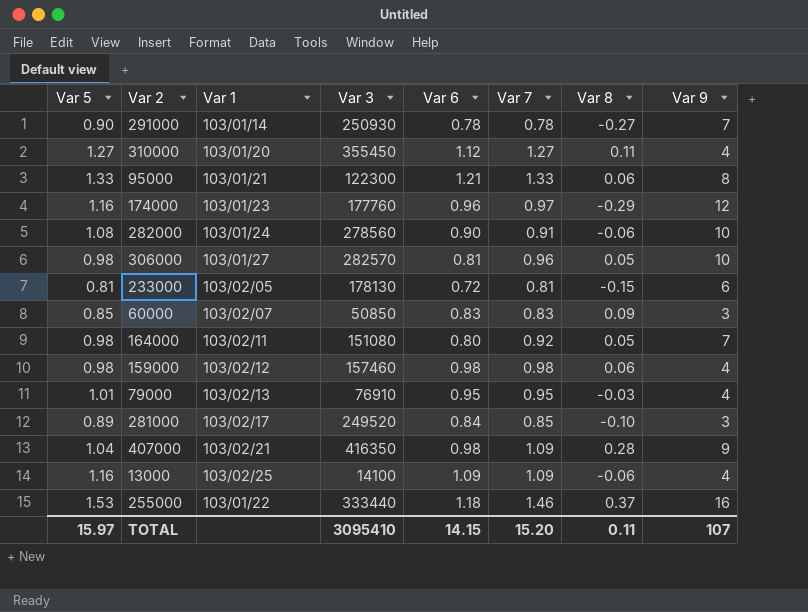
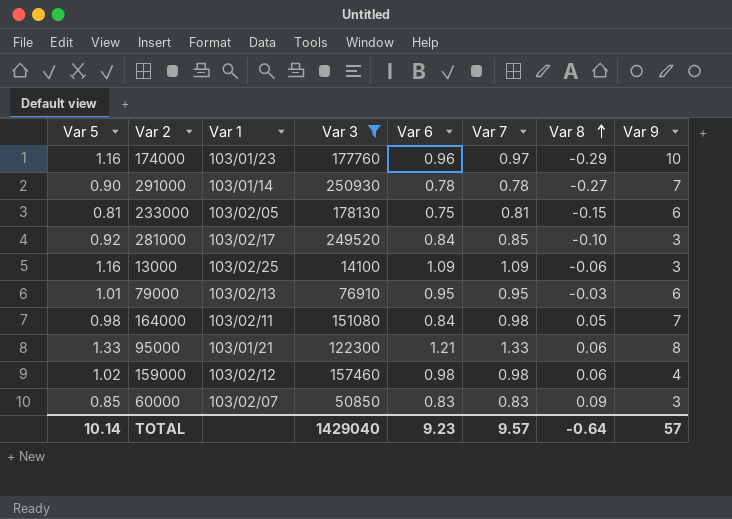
filter: none -> Var 3 <= 250930
row order: none -> Var 8 ascending
174000 | Var 9: 12 -> 10
233000 | Var 6: 0.72 -> 0.75
281000 | Var 5: 0.89 -> 0.92
13000 | Var 9: 4 -> 3
79000 | Var 9: 4 -> 6
164000 | Var 6: 0.80 -> 0.84
164000 | Var 7: 0.92 -> 0.98
159000 | Var 5: 0.98 -> 1.02
TOTAL | Var 5: 15.97 -> 10.14
TOTAL | Var 3: 3095410 -> 1429040
TOTAL | Var 6: 14.15 -> 9.23
TOTAL | Var 7: 15.20 -> 9.57
TOTAL | Var 8: 0.11 -> -0.64
TOTAL | Var 9: 107 -> 57

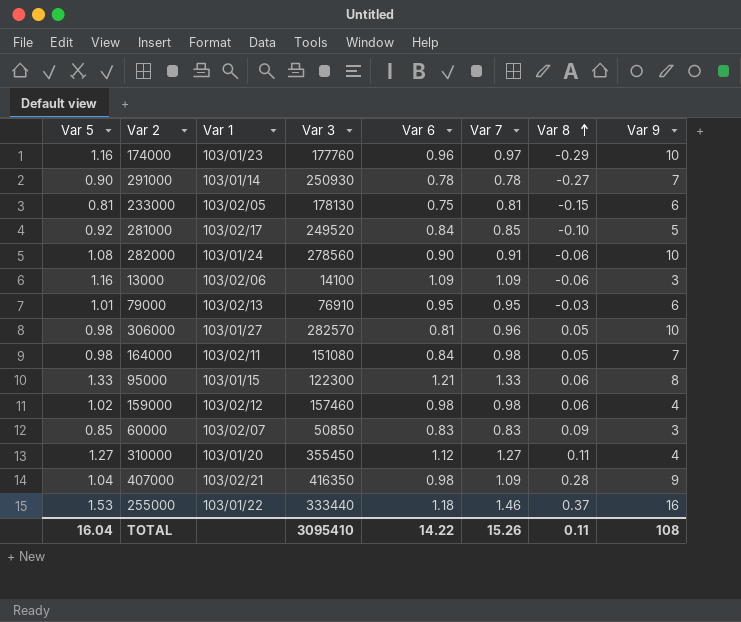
filter: Var 3 <= 250930 -> none
281000 | Var 9: 3 -> 5
13000 | Var 1: 103/02/25 -> 103/02/06
95000 | Var 1: 103/01/21 -> 103/01/15
TOTAL | Var 5: 10.14 -> 16.04
TOTAL | Var 3: 1429040 -> 3095410
TOTAL | Var 6: 9.23 -> 14.22
TOTAL | Var 7: 9.57 -> 15.26
TOTAL | Var 8: -0.64 -> 0.11
TOTAL | Var 9: 57 -> 108

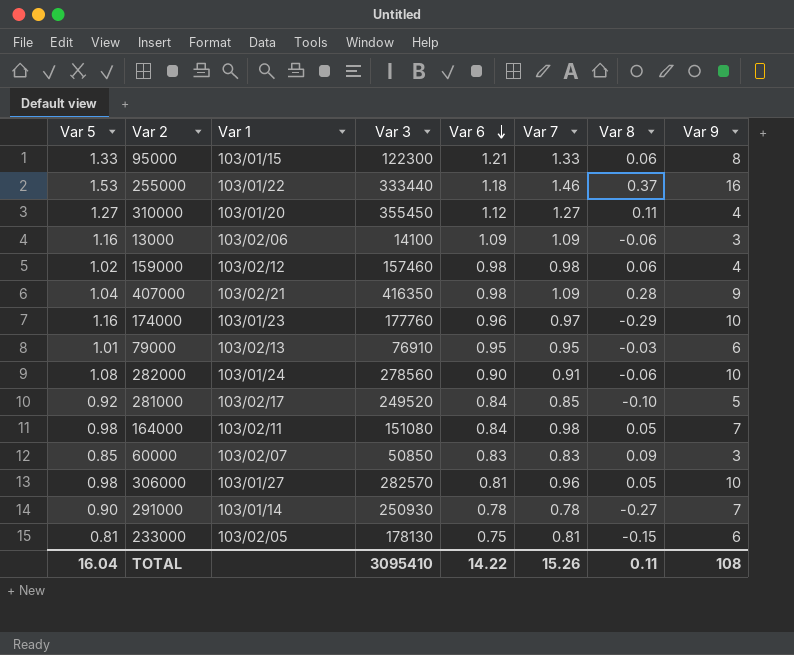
row order: Var 8 ascending -> Var 6 descending

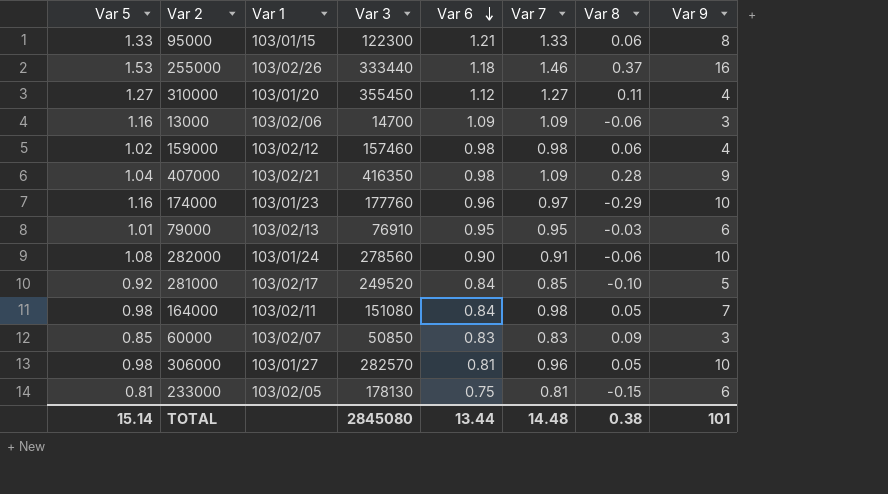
row 291000: 0.90 | 103/01/14 | 250930 | 0.78 | 0.78 | -0.27 | 7 -> none
255000 | Var 1: 103/01/22 -> 103/02/26
13000 | Var 3: 14100 -> 14700
TOTAL | Var 5: 16.04 -> 15.14
TOTAL | Var 3: 3095410 -> 2845080
TOTAL | Var 6: 14.22 -> 13.44
TOTAL | Var 7: 15.26 -> 14.48
TOTAL | Var 8: 0.11 -> 0.38
TOTAL | Var 9: 108 -> 101

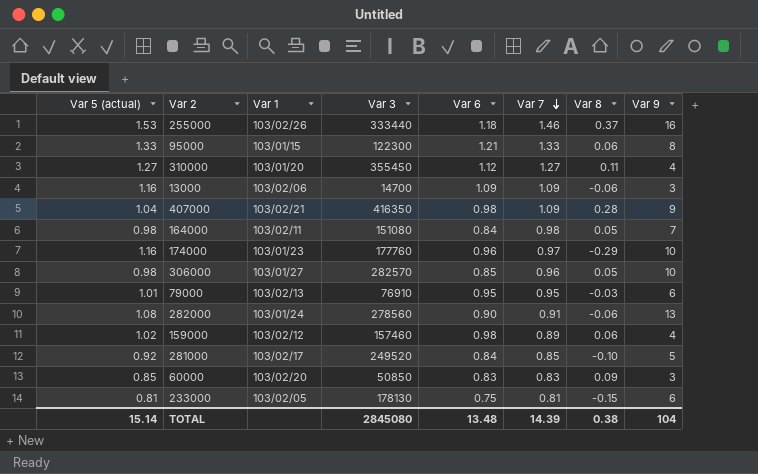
row order: Var 6 descending -> Var 7 descending
column name: Var 5 -> Var 5 (actual)
306000 | Var 6: 0.81 -> 0.85
282000 | Var 9: 10 -> 13
159000 | Var 7: 0.98 -> 0.89
60000 | Var 1: 103/02/07 -> 103/02/20
TOTAL | Var 6: 13.44 -> 13.48
TOTAL | Var 7: 14.48 -> 14.39
TOTAL | Var 9: 101 -> 104

